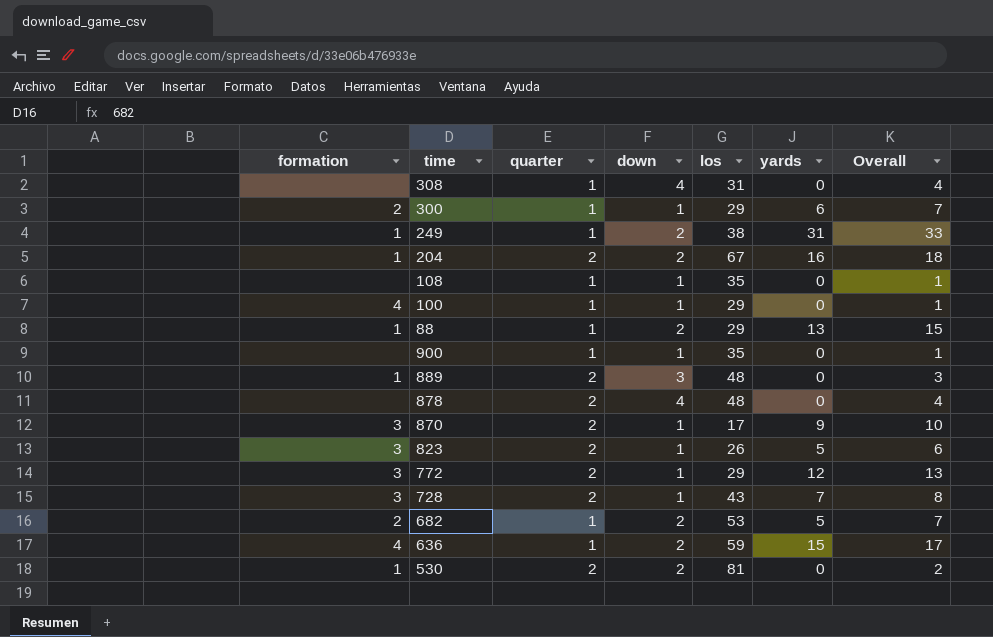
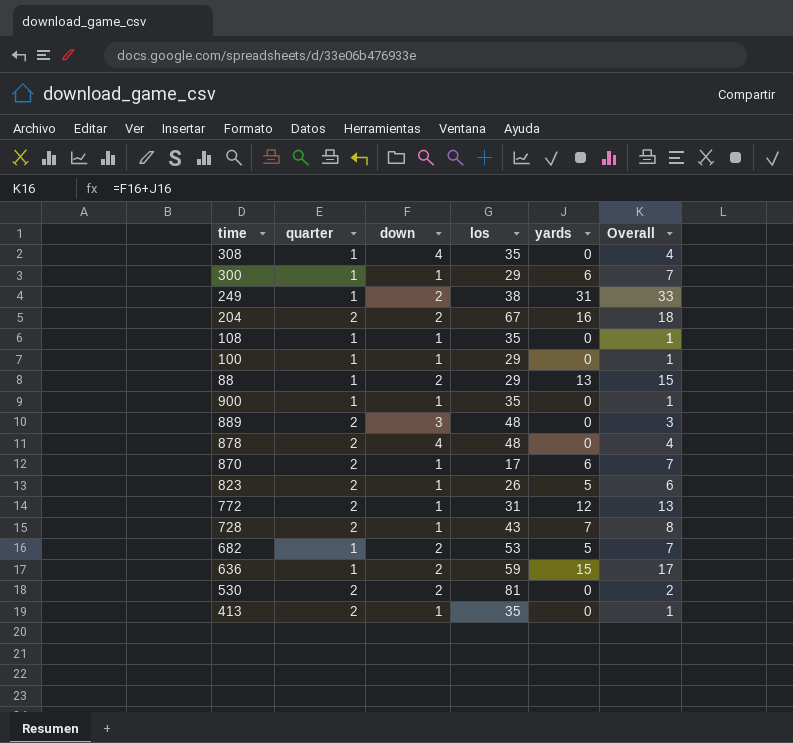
column formation | position: 1 -> none
308 | los: 31 -> 35
870 | yards: 9 -> 6
870 | Overall: 10 -> 7
772 | los: 29 -> 31
row 413: none -> 2 | 1 | 35 | 0 | 1

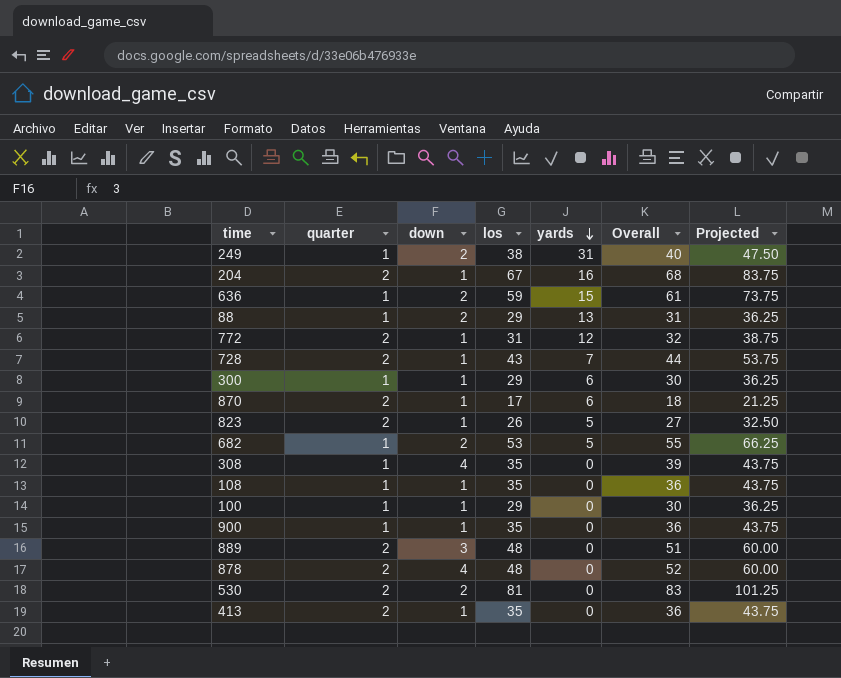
row order: none -> yards descending
column Overall | formula: [down] + [yards] -> [down] + [los]
column Projected | formula: none -> [los] * 1.25
204 | down: 2 -> 1

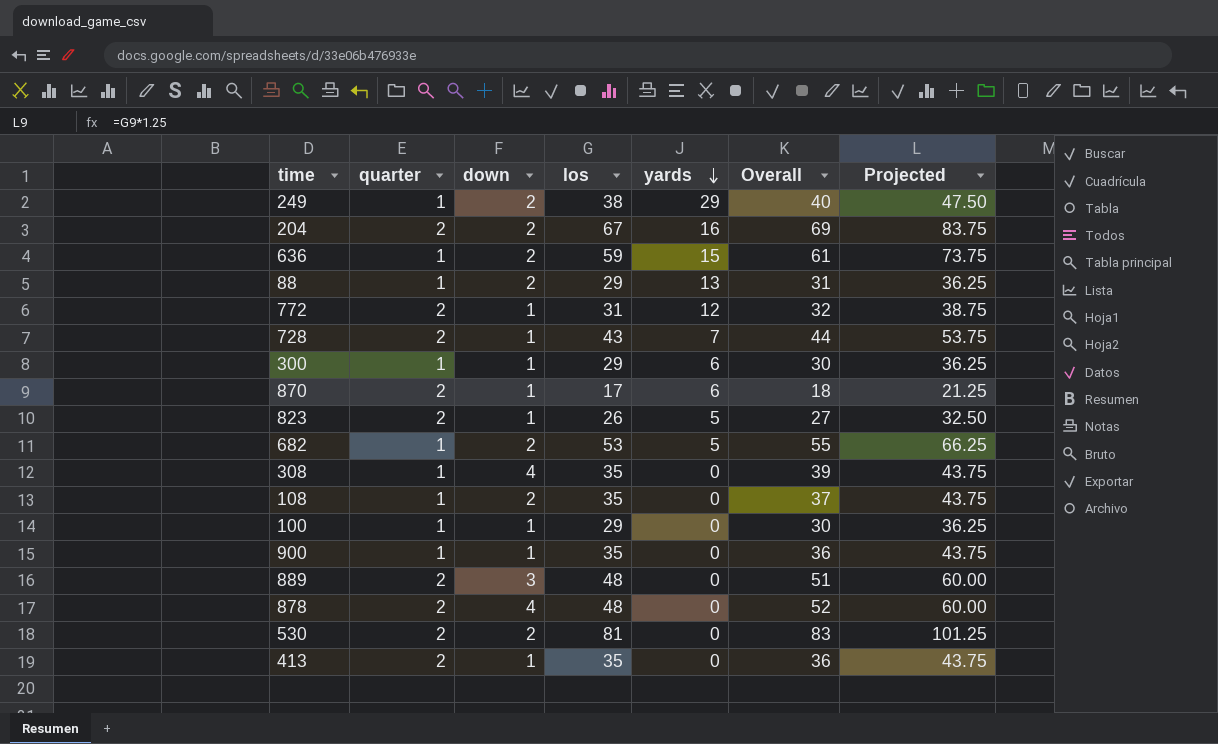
249 | yards: 31 -> 29
204 | down: 1 -> 2
204 | Overall: 68 -> 69
108 | down: 1 -> 2
108 | Overall: 36 -> 37

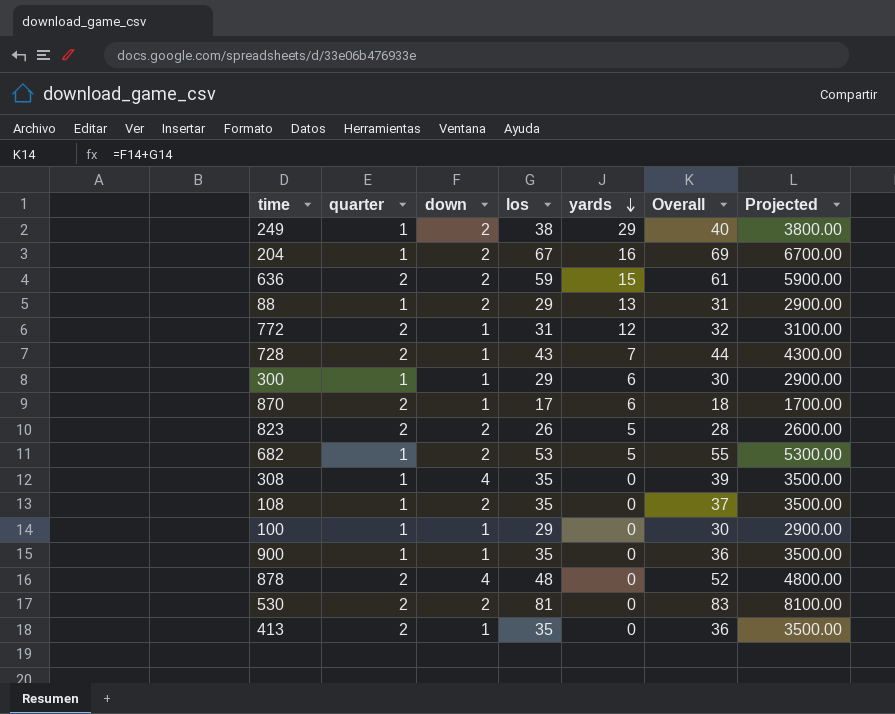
column Projected | formula: [los] * 1.25 -> [los] * 100
row 889: 2 | 3 | 48 | 0 | 51 | 60.00 -> none
204 | quarter: 2 -> 1
636 | quarter: 1 -> 2
823 | down: 1 -> 2
823 | Overall: 27 -> 28

